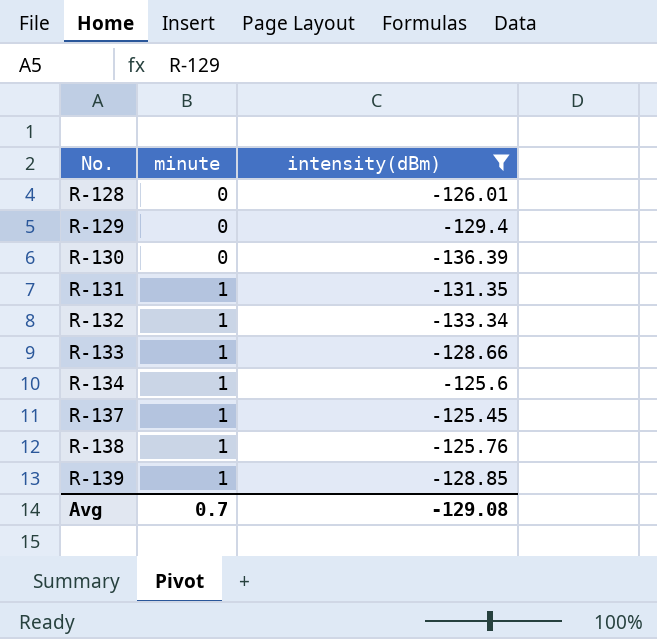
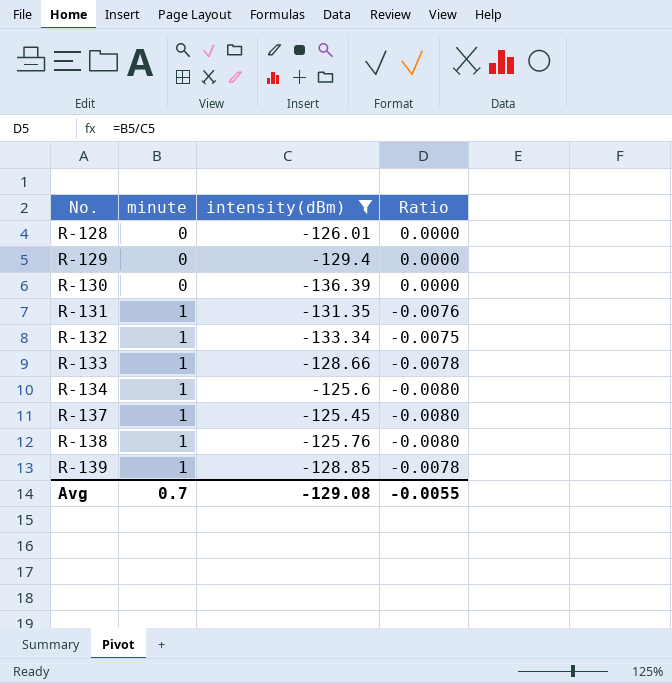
column Ratio | formula: none -> [minute] / [intensity(dBm)]

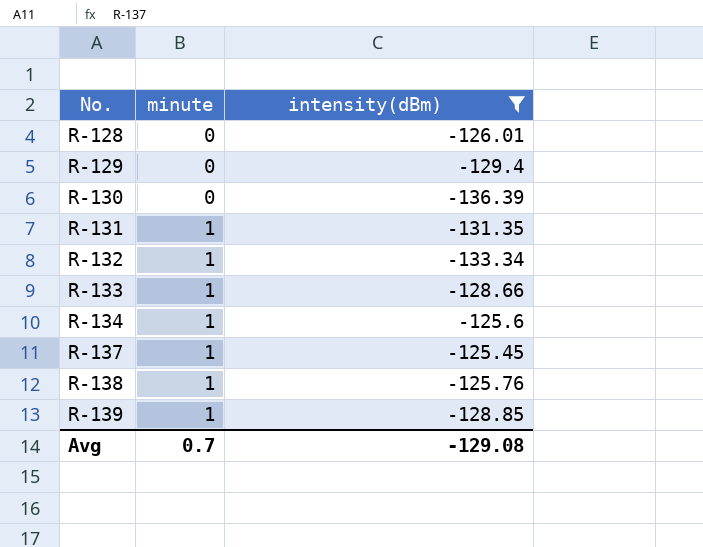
column Ratio | formula: [minute] / [intensity(dBm)] -> none

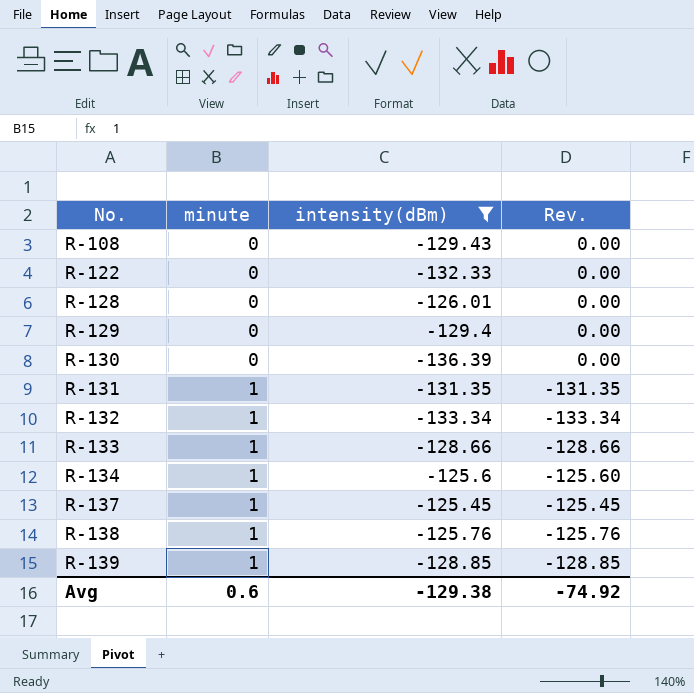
column Rev. | formula: none -> [minute] * [intensity(dBm)]
row R-108: none -> 0 | -129.43 | 0.00
row R-122: none -> 0 | -132.33 | 0.00
Avg | minute: 0.7 -> 0.6
Avg | intensity(dBm): -129.08 -> -129.38

